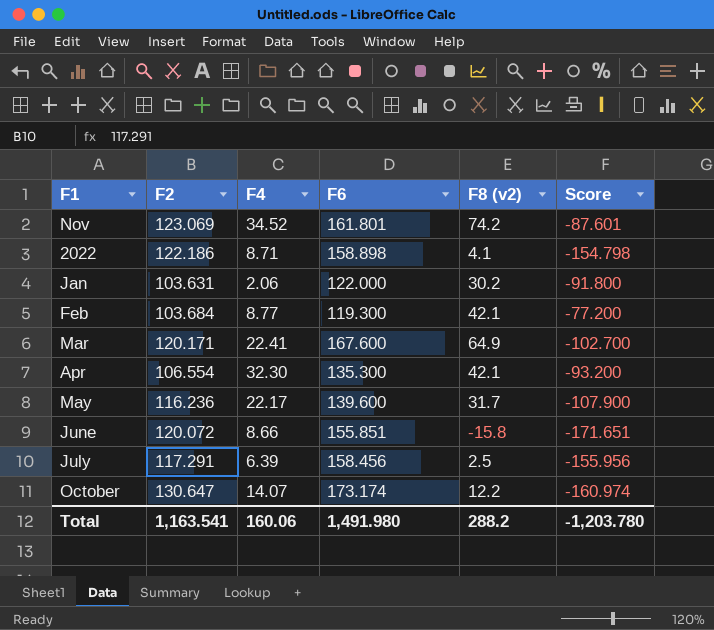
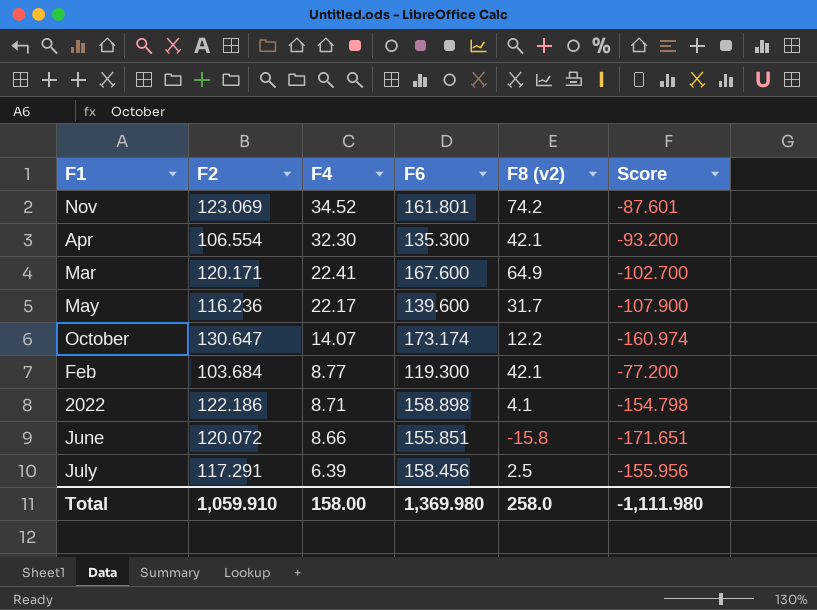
row order: none -> F4 descending
row Jan: 103.631 | 2.06 | 122.000 | 30.2 | -91.800 -> none
Total | F2: 1,163.541 -> 1,059.910
Total | F4: 160.06 -> 158.00
Total | F6: 1,491.980 -> 1,369.980
Total | F8 (v2): 288.2 -> 258.0
Total | Score: -1,203.780 -> -1,111.980

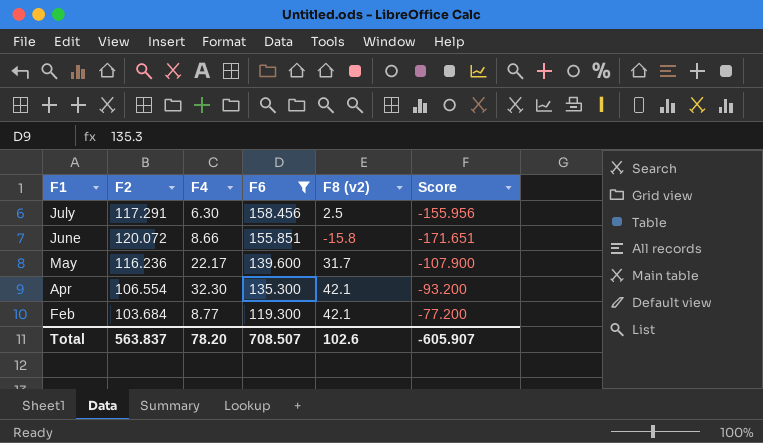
filter: none -> F6 <= 158.456
row order: F4 descending -> F6 descending
July | F4: 6.39 -> 6.30
Total | F2: 1,059.910 -> 563.837
Total | F4: 158.00 -> 78.20
Total | F6: 1,369.980 -> 708.507
Total | F8 (v2): 258.0 -> 102.6
Total | Score: -1,111.980 -> -605.907

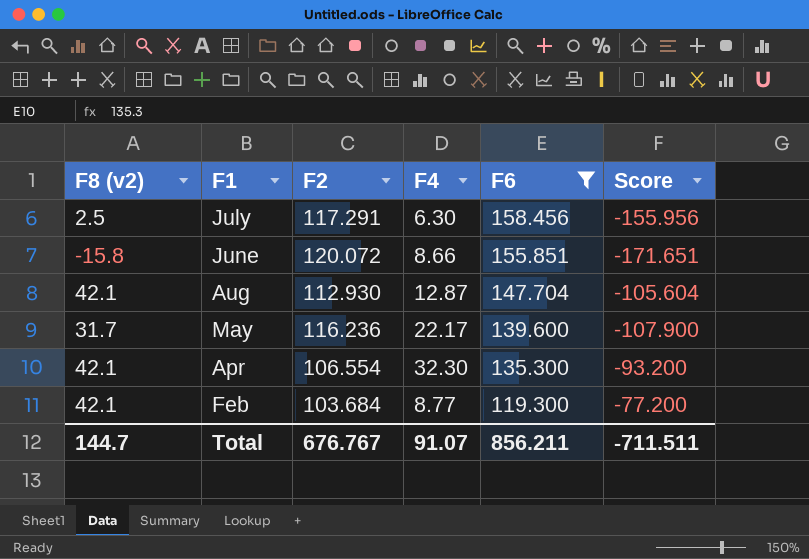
column F8 (v2) | position: 5 -> 1
row Aug: none -> 42.1 | 112.930 | 12.87 | 147.704 | -105.604
Total | F8 (v2): 102.6 -> 144.7
Total | F2: 563.837 -> 676.767
Total | F4: 78.20 -> 91.07
Total | F6: 708.507 -> 856.211
Total | Score: -605.907 -> -711.511

